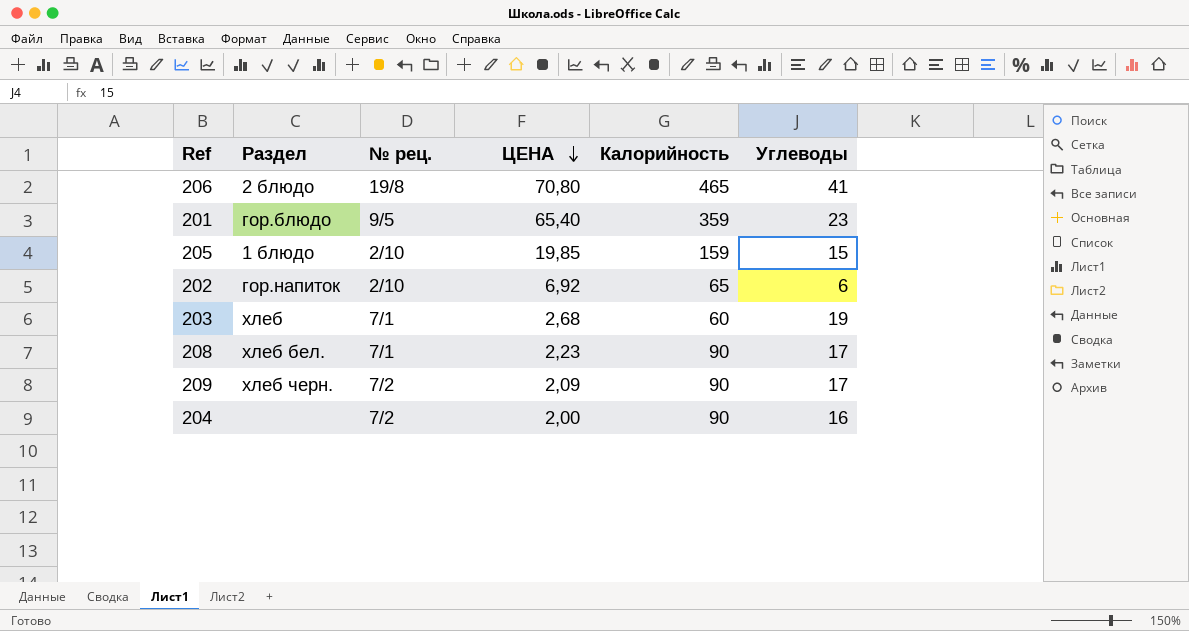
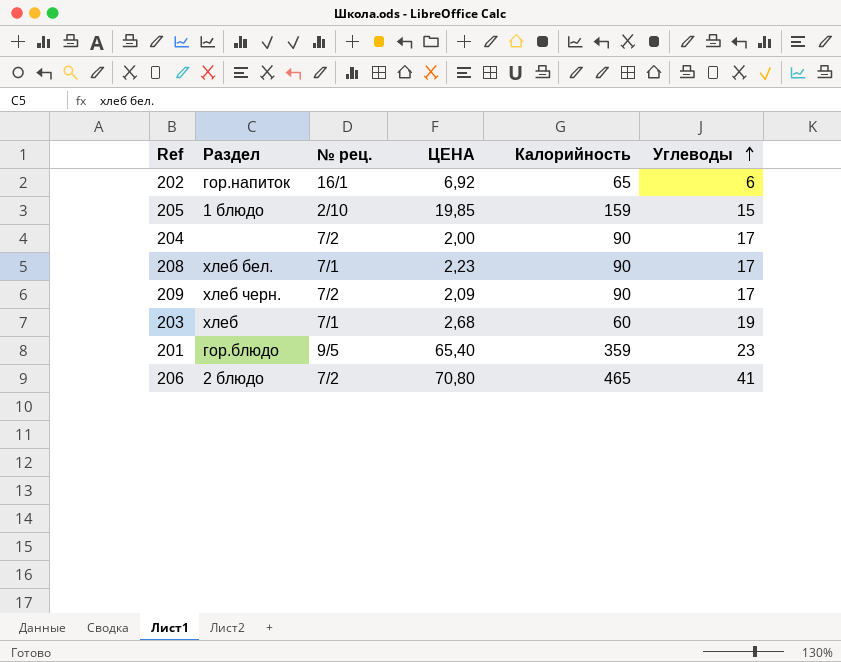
row order: ЦЕНА descending -> Углеводы ascending
202 | № рец.: 2/10 -> 16/1
204 | Углеводы: 16 -> 17
206 | № рец.: 19/8 -> 7/2

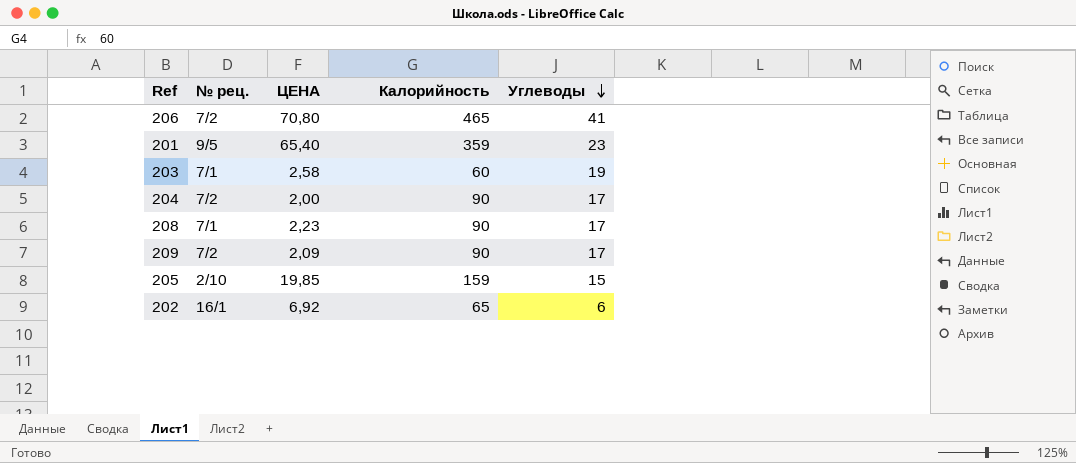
row order: Углеводы ascending -> Углеводы descending
column Раздел | position: 2 -> none
203 | ЦЕНА: 2,68 -> 2,58

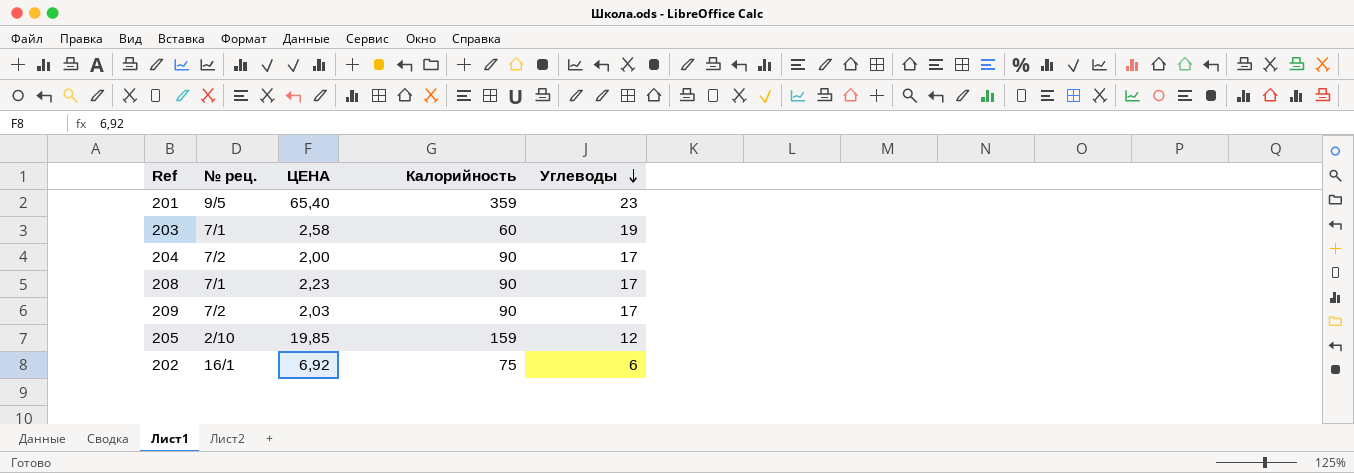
row 206: 7/2 | 70,80 | 465 | 41 -> none
209 | ЦЕНА: 2,09 -> 2,03
205 | Углеводы: 15 -> 12
202 | Калорийность: 65 -> 75

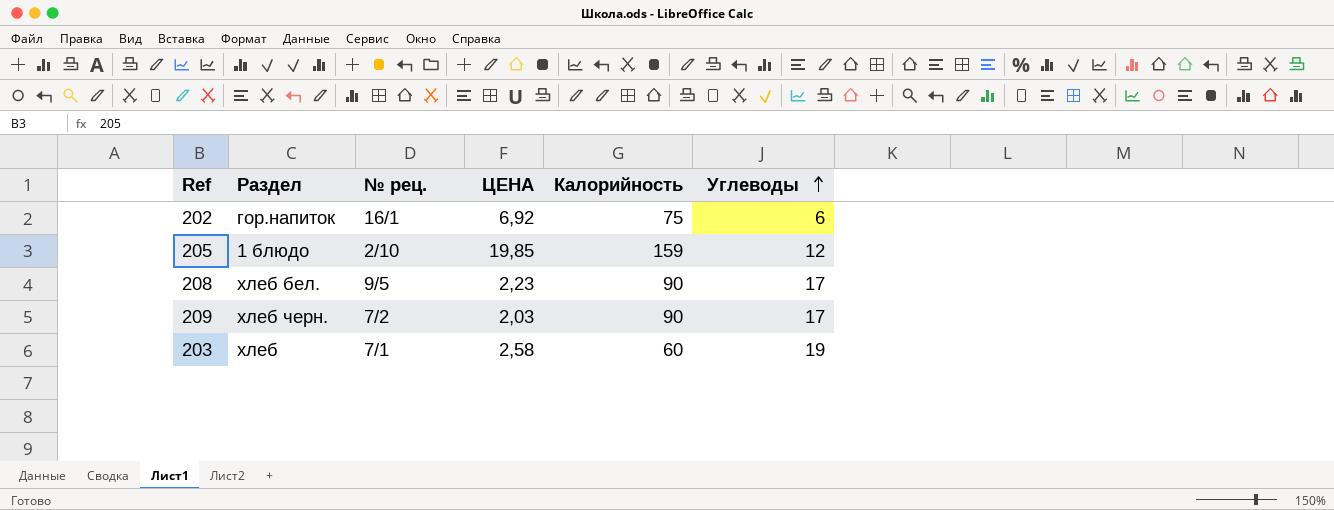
row order: Углеводы descending -> Углеводы ascending
column Раздел | position: none -> 2
row 201: 9/5 | 65,40 | 359 | 23 -> none
row 204: 7/2 | 2,00 | 90 | 17 -> none
208 | № рец.: 7/1 -> 9/5

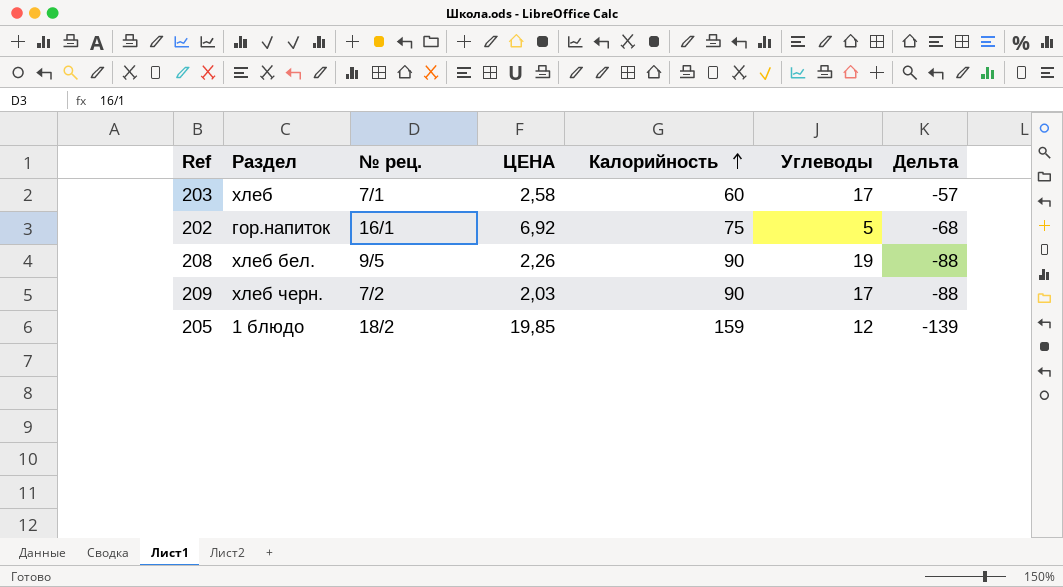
row order: Углеводы ascending -> Калорийность ascending
column Дельта | formula: none -> [ЦЕНА] - [Калорийность]
203 | Углеводы: 19 -> 17
202 | Углеводы: 6 -> 5
208 | ЦЕНА: 2,23 -> 2,26
208 | Углеводы: 17 -> 19
205 | № рец.: 2/10 -> 18/2

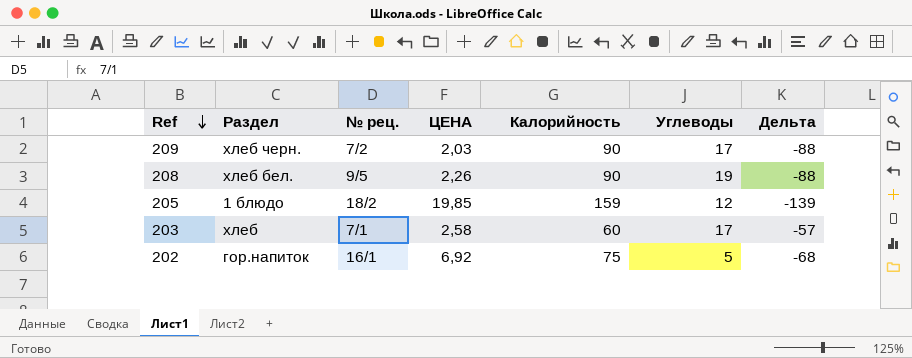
row order: Калорийность ascending -> Ref descending

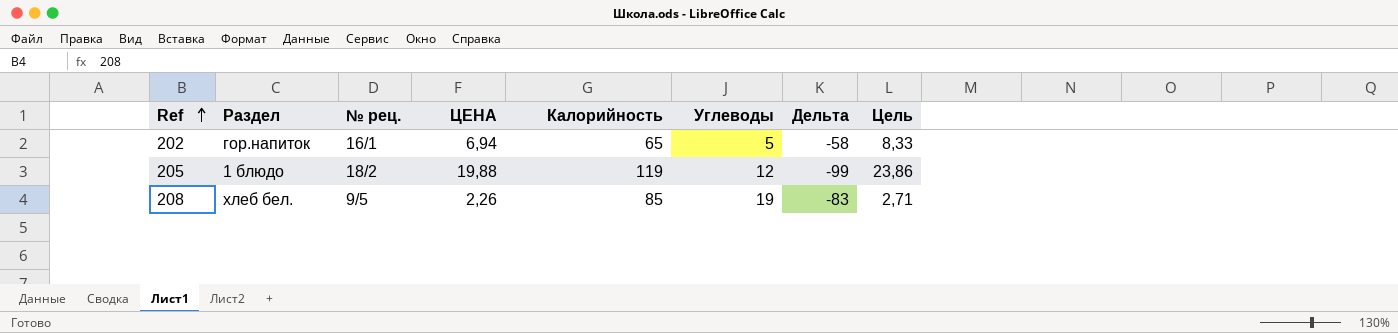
row order: Ref descending -> Ref ascending
column Цель | formula: none -> [ЦЕНА] * 1,2
row 209: хлеб черн. | 7/2 | 2,03 | 90 | 17 | -88 -> none
row 203: хлеб | 7/1 | 2,58 | 60 | 17 | -57 -> none
202 | ЦЕНА: 6,92 -> 6,94
202 | Калорийность: 75 -> 65
202 | Дельта: -68 -> -58
205 | ЦЕНА: 19,85 -> 19,88
205 | Калорийность: 159 -> 119
205 | Дельта: -139 -> -99
208 | Калорийность: 90 -> 85
208 | Дельта: -88 -> -83

